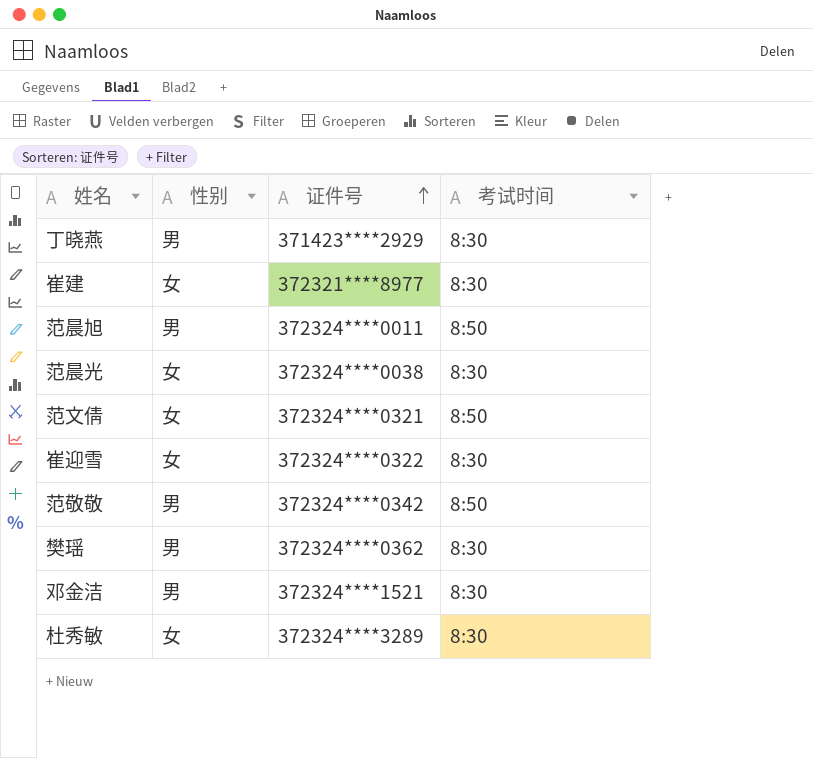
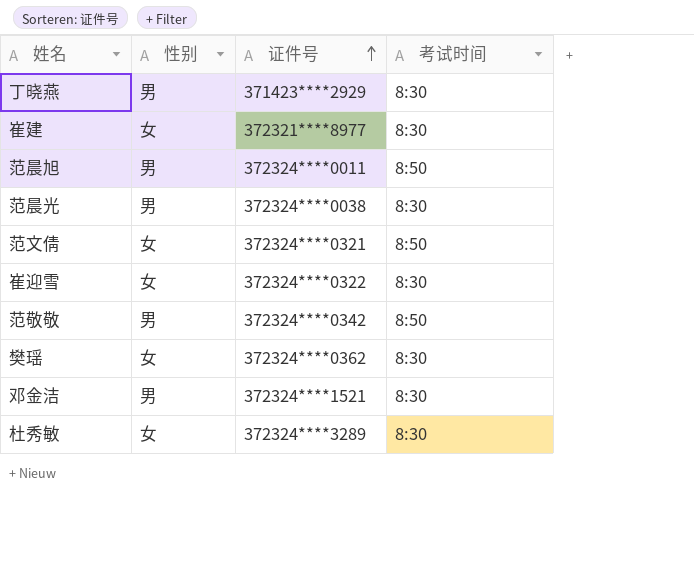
范晨光 | 性别: 女 -> 男
樊瑶 | 性别: 男 -> 女

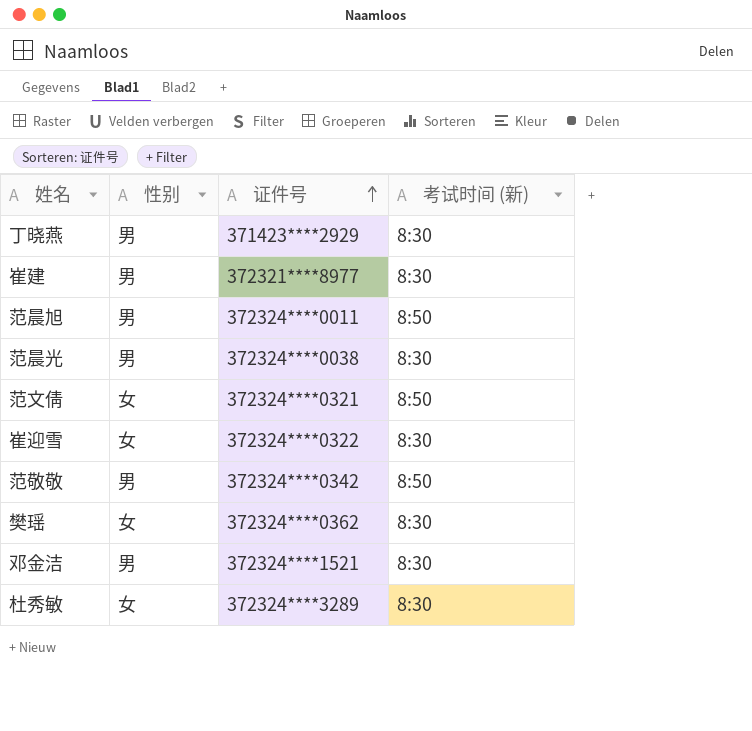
column name: 考试时间 -> 考试时间 (新)
崔建 | 性别: 女 -> 男

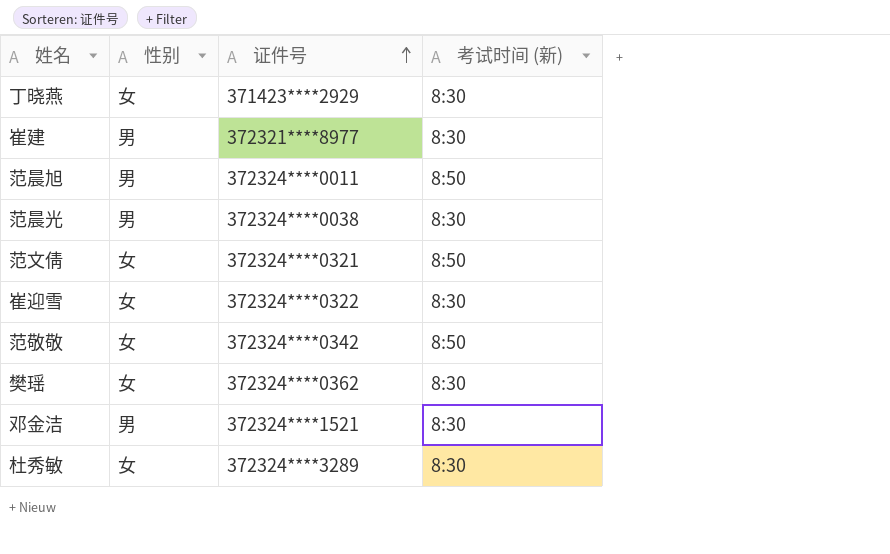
丁晓燕 | 性别: 男 -> 女
范敬敬 | 性别: 男 -> 女

